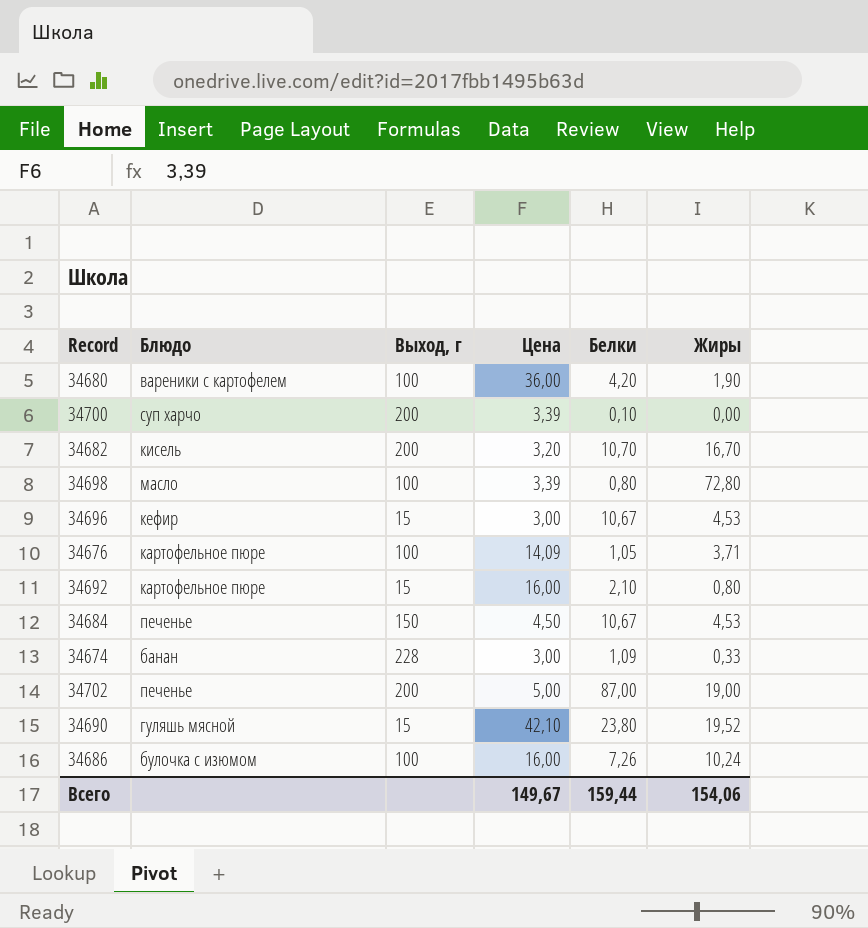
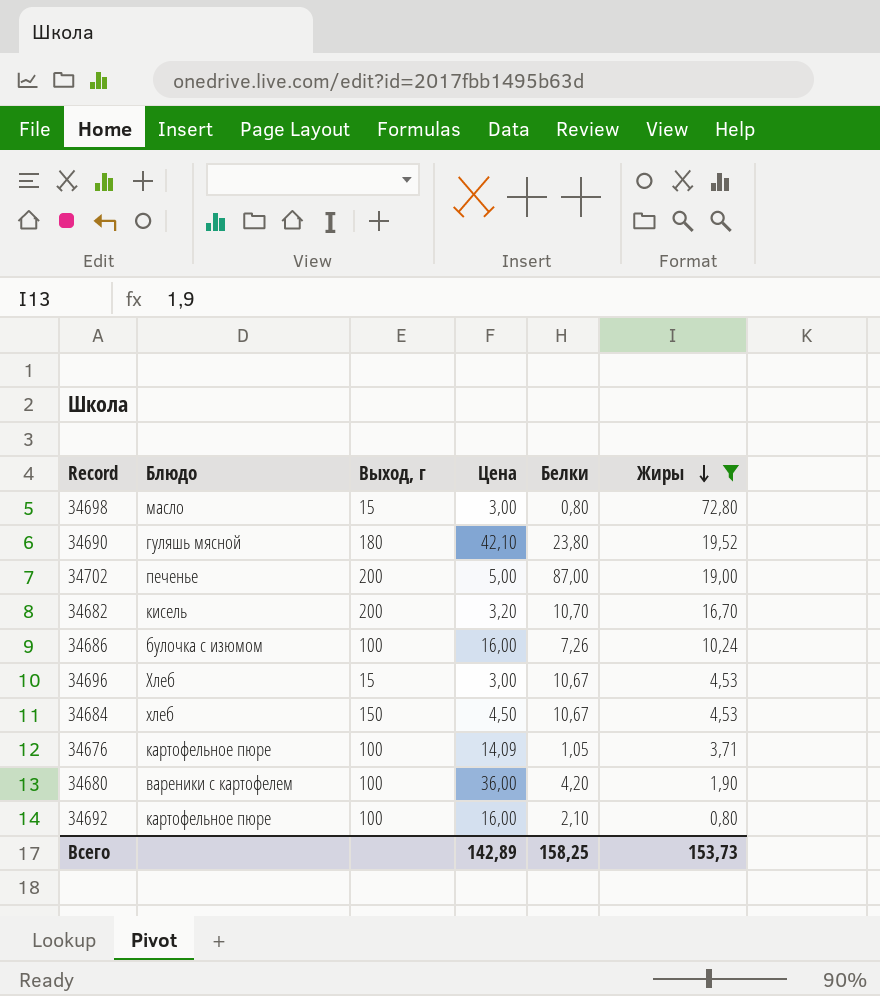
filter: none -> Жиры >= 0,80
row order: none -> Жиры descending
34698 | Выход, г: 100 -> 15
34698 | Цена: 3,39 -> 3,00
34690 | Выход, г: 15 -> 180
34696 | Блюдо: кефир -> Хлеб
34684 | Блюдо: печенье -> хлеб
34692 | Выход, г: 15 -> 100
Всего | Цена: 149,67 -> 142,89
Всего | Белки: 159,44 -> 158,25
Всего | Жиры: 154,06 -> 153,73

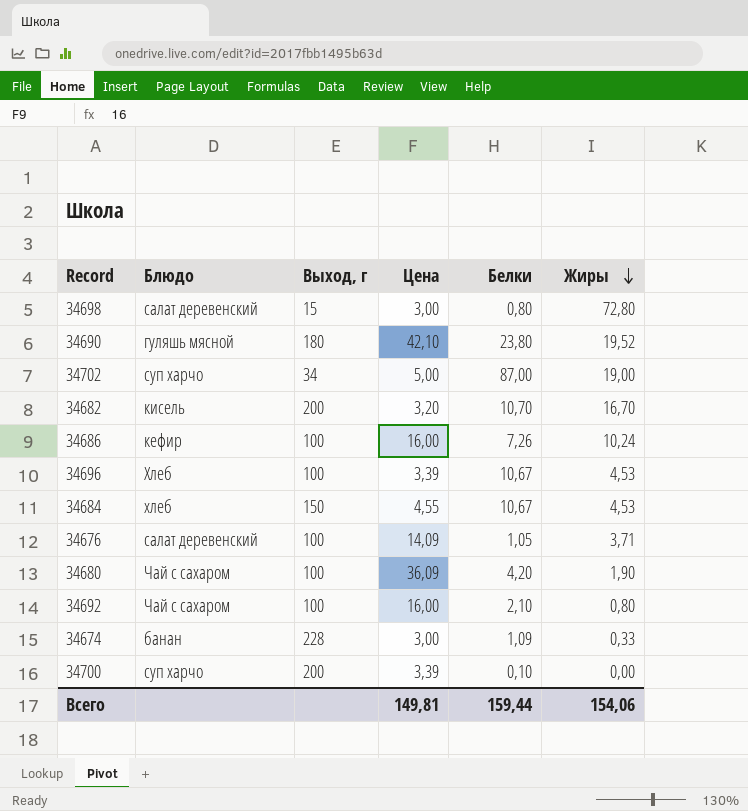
filter: Жиры >= 0,80 -> none
34698 | Блюдо: масло -> салат деревенский
34702 | Блюдо: печенье -> суп харчо
34702 | Выход, г: 200 -> 34
34686 | Блюдо: булочка с изюмом -> кефир
34696 | Выход, г: 15 -> 100
34696 | Цена: 3,00 -> 3,39
34684 | Цена: 4,50 -> 4,55
34676 | Блюдо: картофельное пюре -> салат деревенский
34680 | Блюдо: вареники с картофелем -> Чай с сахаром
34680 | Цена: 36,00 -> 36,09
34692 | Блюдо: картофельное пюре -> Чай с сахаром
Всего | Цена: 142,89 -> 149,81
Всего | Белки: 158,25 -> 159,44
Всего | Жиры: 153,73 -> 154,06

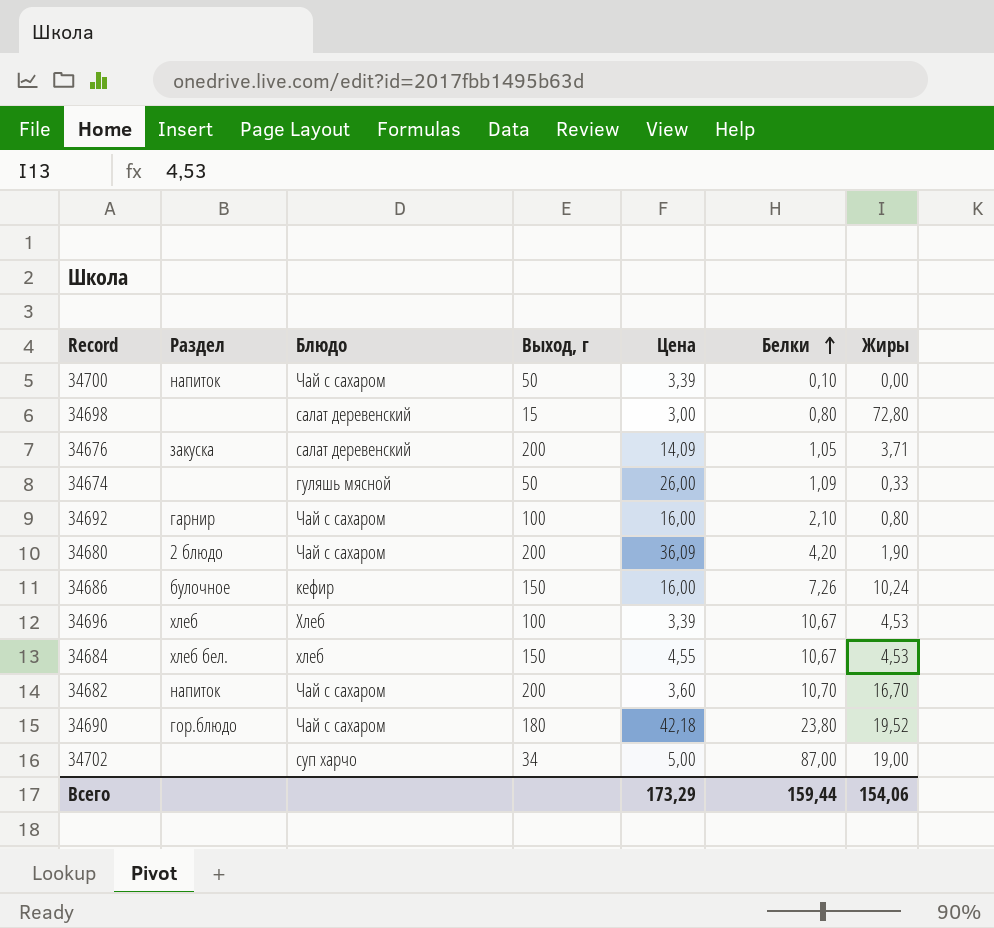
row order: Жиры descending -> Белки ascending
column Раздел | position: none -> 2
34700 | Блюдо: суп харчо -> Чай с сахаром
34700 | Выход, г: 200 -> 50
34676 | Выход, г: 100 -> 200
34674 | Блюдо: банан -> гуляшь мясной
34674 | Выход, г: 228 -> 50
34674 | Цена: 3,00 -> 26,00
34680 | Выход, г: 100 -> 200
34686 | Выход, г: 100 -> 150
34682 | Блюдо: кисель -> Чай с сахаром
34682 | Цена: 3,20 -> 3,60
34690 | Блюдо: гуляшь мясной -> Чай с сахаром
34690 | Цена: 42,10 -> 42,18
Всего | Цена: 149,81 -> 173,29

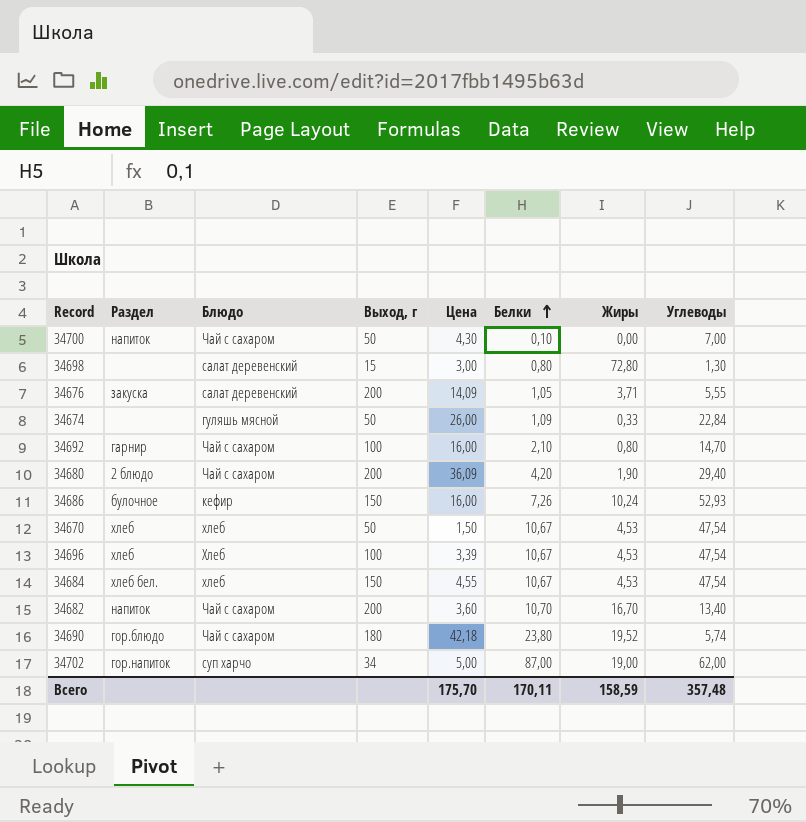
column Углеводы | position: none -> 8
34700 | Цена: 3,39 -> 4,30
row 34670: none -> хлеб | хлеб | 50 | 1,50 | 10,67 | 4,53 | 47,54
34702 | Раздел: none -> гор.напиток
Всего | Цена: 173,29 -> 175,70
Всего | Белки: 159,44 -> 170,11
Всего | Жиры: 154,06 -> 158,59

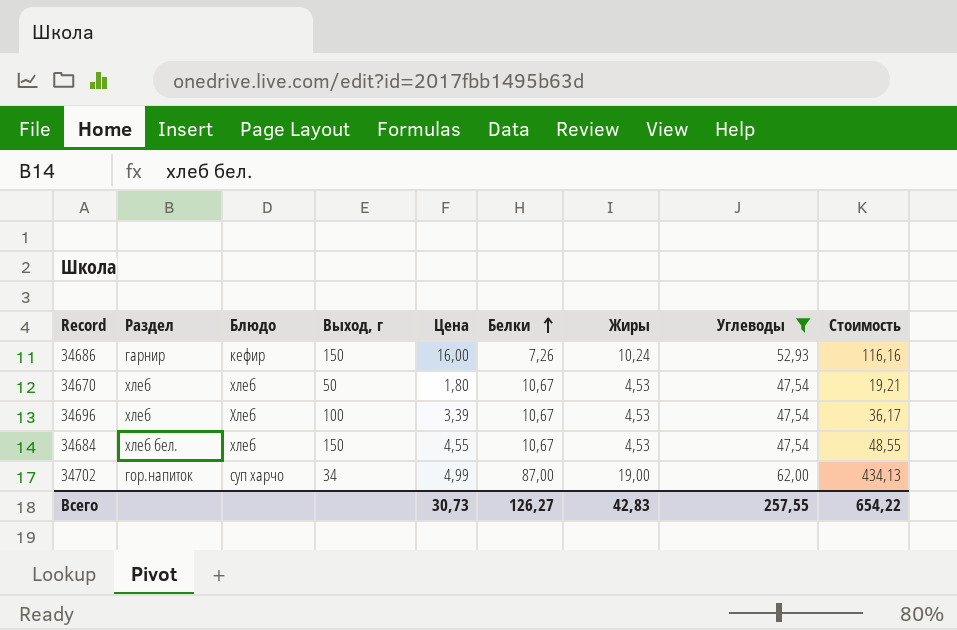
filter: none -> Углеводы >= 47,54
column Стоимость | formula: none -> [Цена] * [Белки]
34686 | Раздел: булочное -> гарнир
34670 | Цена: 1,50 -> 1,80
34702 | Цена: 5,00 -> 4,99
Всего | Цена: 175,70 -> 30,73
Всего | Белки: 170,11 -> 126,27
Всего | Жиры: 158,59 -> 42,83
Всего | Углеводы: 357,48 -> 257,55

